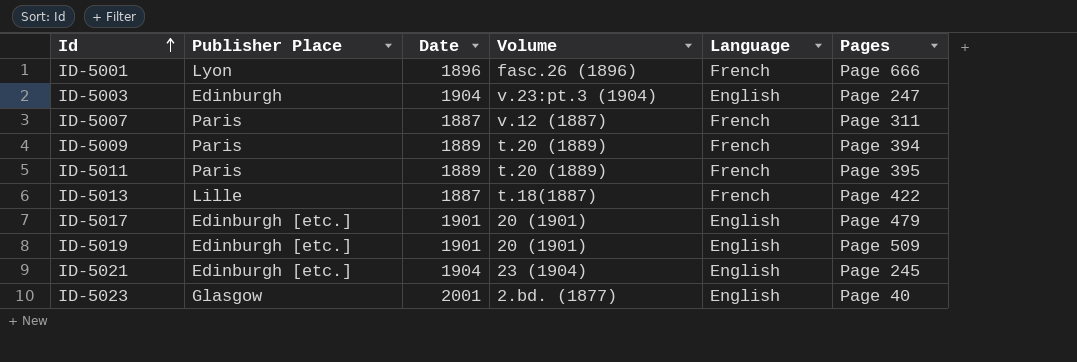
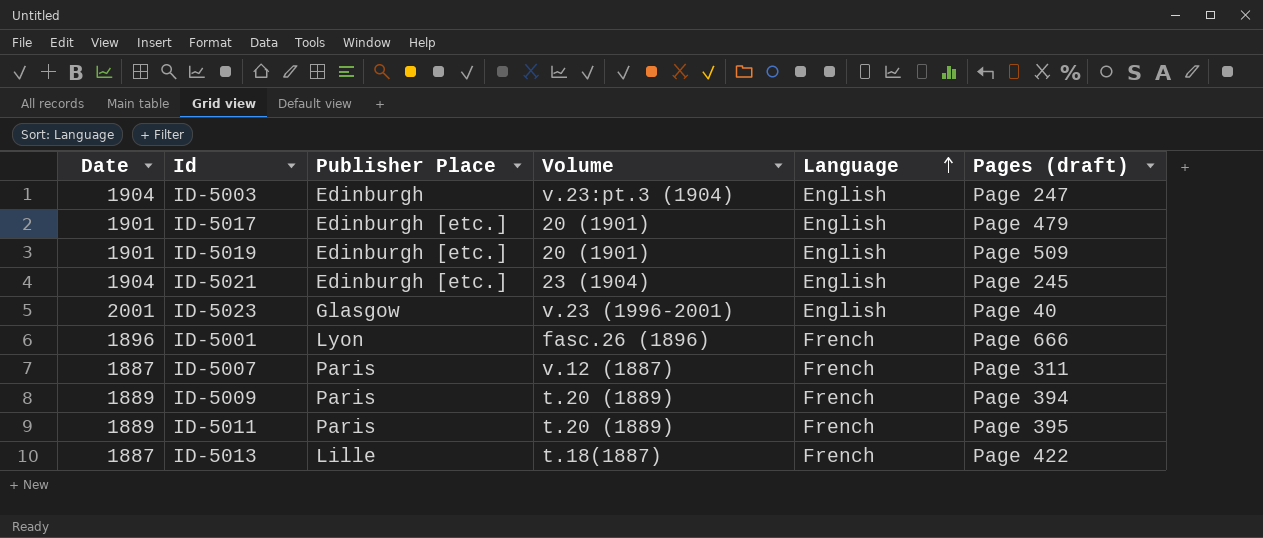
row order: Id ascending -> Language ascending
column Date | position: 3 -> 1
column name: Pages -> Pages (draft)
ID-5023 | Volume: 2.bd. (1877) -> v.23 (1996-2001)

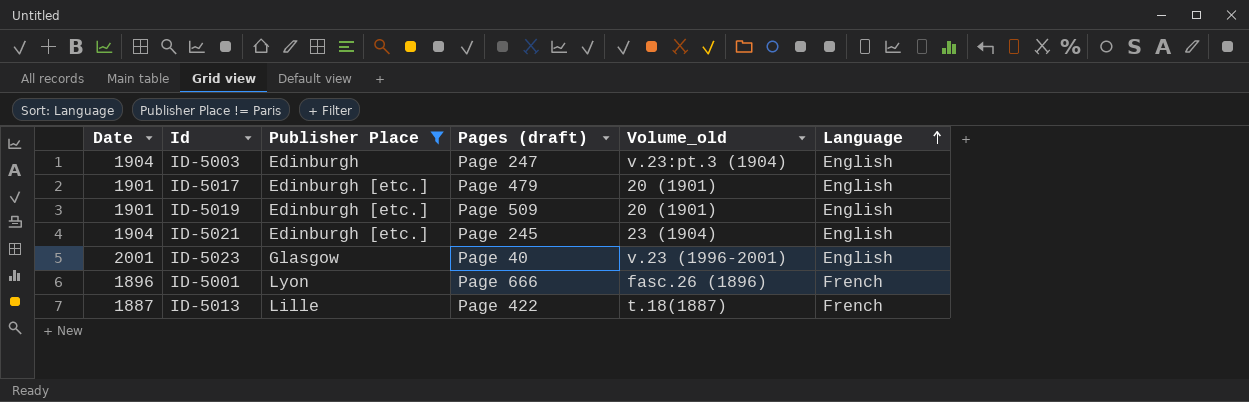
filter: none -> Publisher Place != Paris
column Pages (draft) | position: 6 -> 4
column name: Volume -> Volume_old

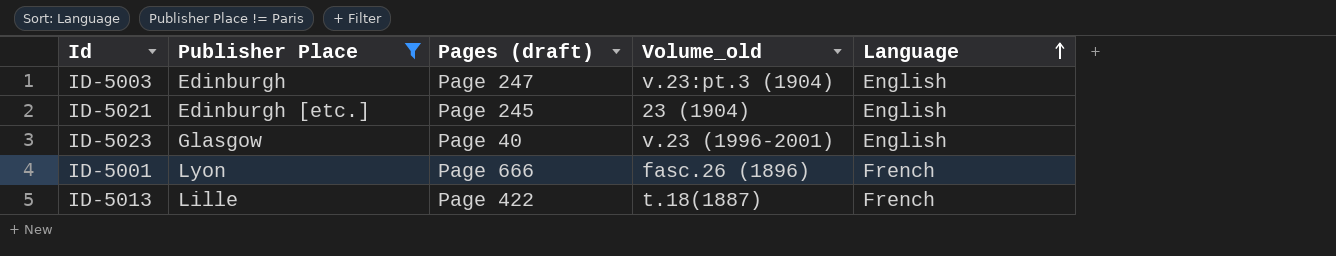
column Date | position: 1 -> none
row ID-5017: 1901 | Edinburgh [etc.] | Page 479 | 20 (1901) | English -> none
row ID-5019: 1901 | Edinburgh [etc.] | Page 509 | 20 (1901) | English -> none

